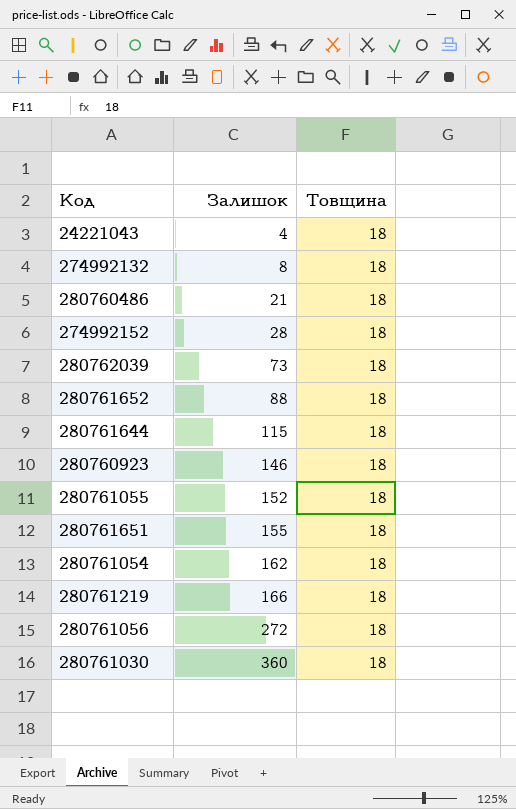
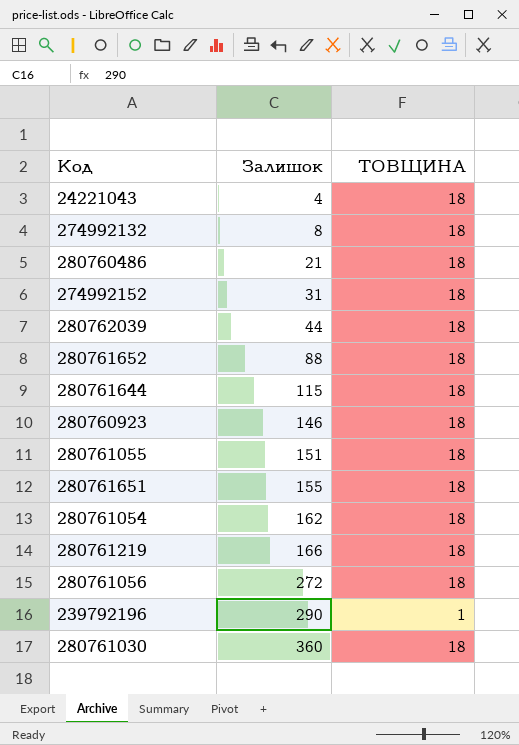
column name: Товщина -> ТОВЩИНА
274992152 | Залишок: 28 -> 31
280762039 | Залишок: 73 -> 44
280761055 | Залишок: 152 -> 151
row 239792196: none -> 290 | 1

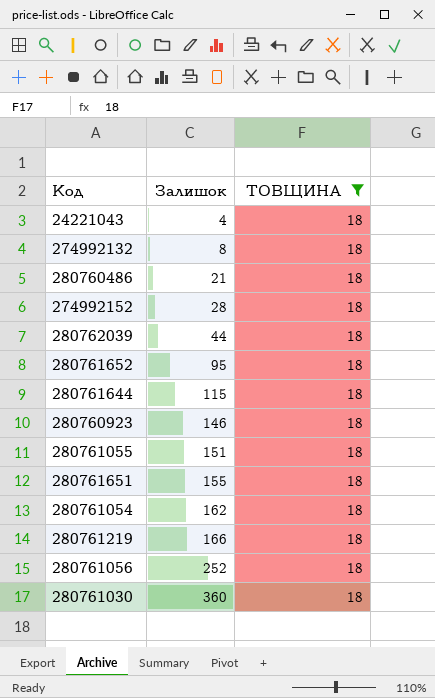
filter: none -> ТОВЩИНА = 18
274992152 | Залишок: 31 -> 28
280761652 | Залишок: 88 -> 95
280761056 | Залишок: 272 -> 252

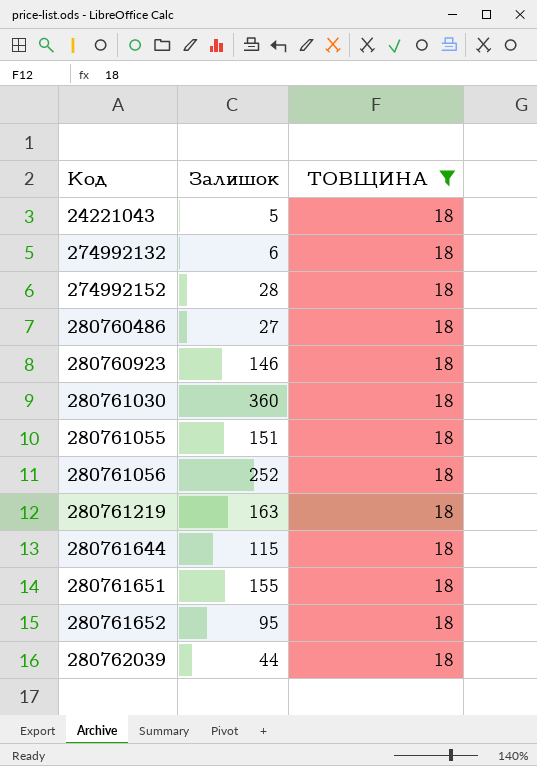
row order: Залишок ascending -> Код ascending
row 280761054: 162 | 18 -> none
24221043 | Залишок: 4 -> 5
274992132 | Залишок: 8 -> 6
280760486 | Залишок: 21 -> 27
280761219 | Залишок: 166 -> 163

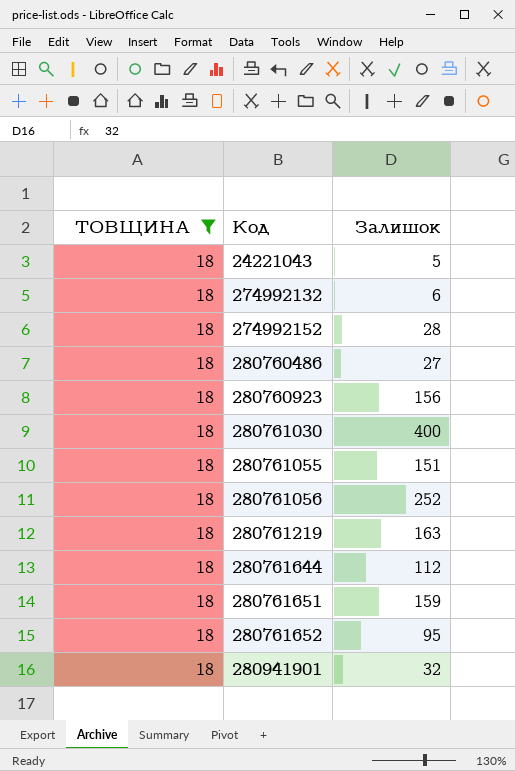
column ТОВЩИНА | position: 3 -> 1
row 280762039: 44 | 18 -> none
280760923 | Залишок: 146 -> 156
280761030 | Залишок: 360 -> 400
280761644 | Залишок: 115 -> 112
280761651 | Залишок: 155 -> 159
row 280941901: none -> 18 | 32

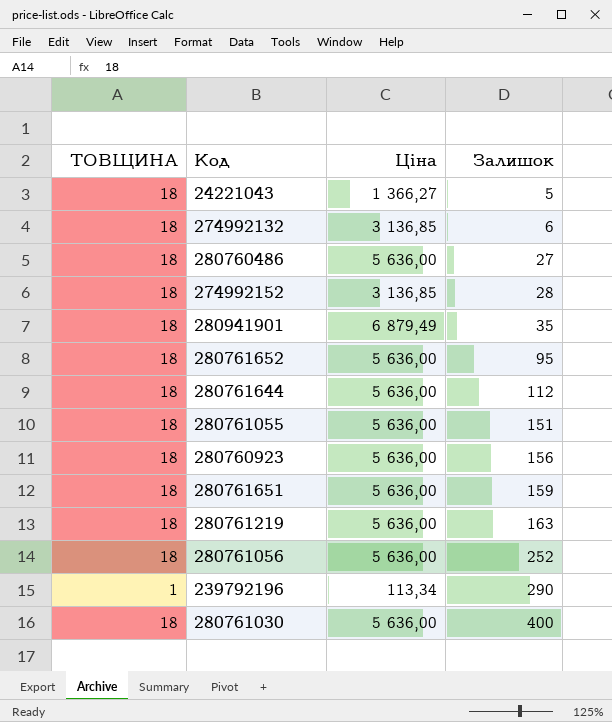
filter: ТОВЩИНА = 18 -> none
row order: Код ascending -> Залишок ascending
column Ціна | position: none -> 3
280941901 | Залишок: 32 -> 35

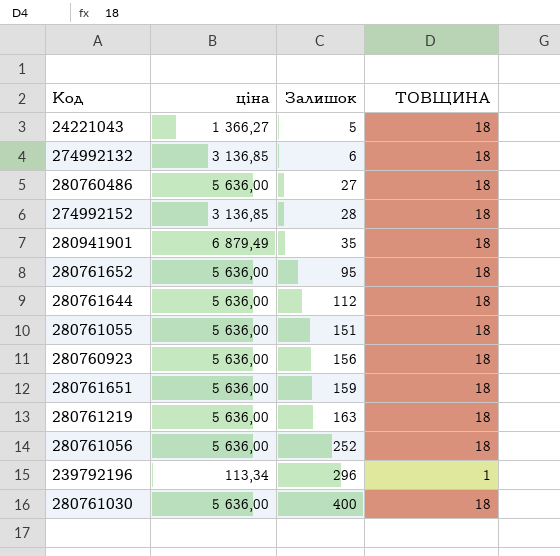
column name: Ціна -> ціна
column ТОВЩИНА | position: 1 -> 4
239792196 | Залишок: 290 -> 296

